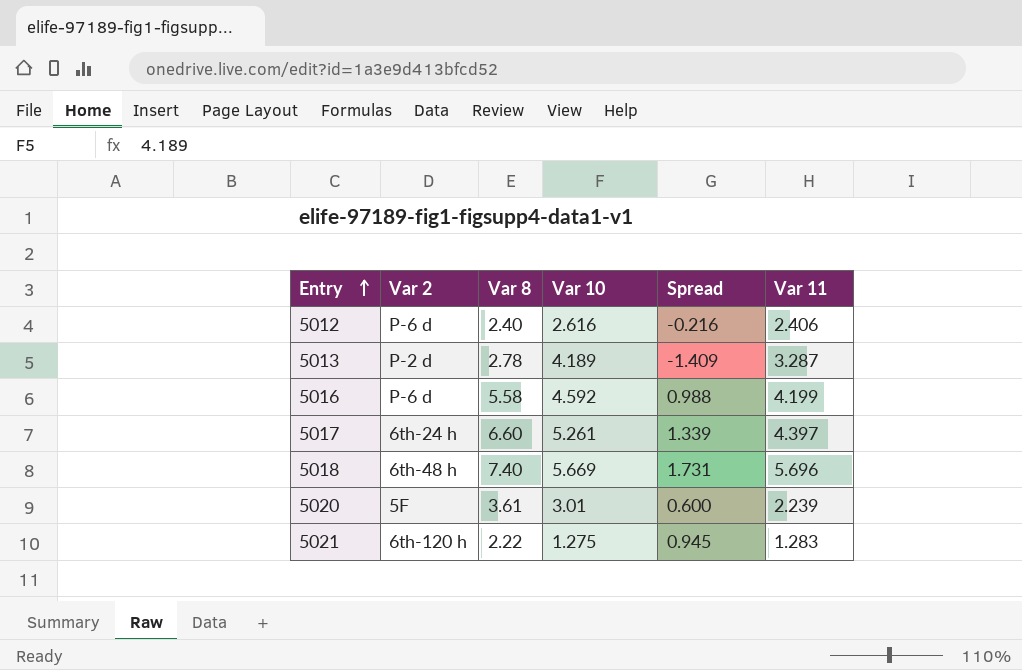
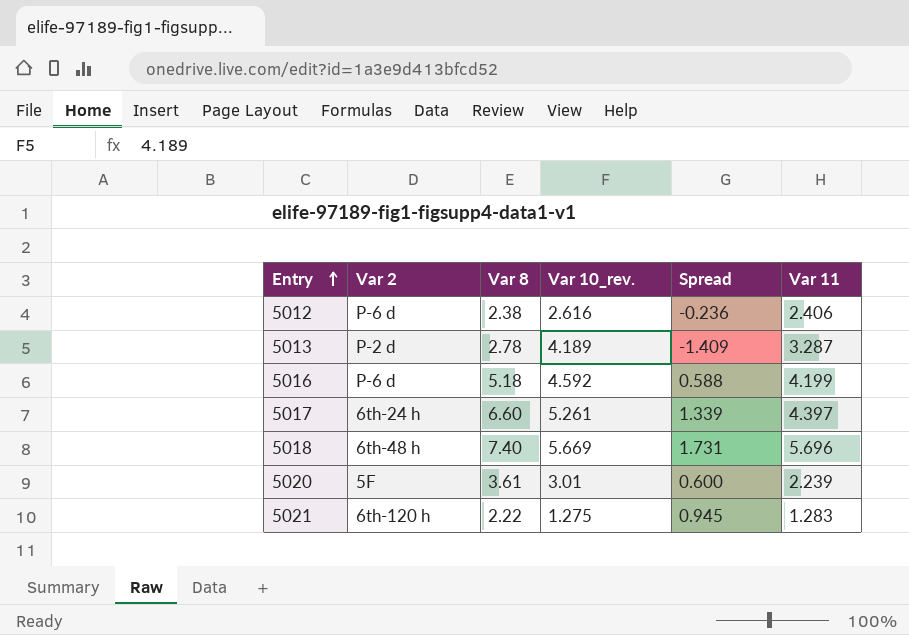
column name: Var 10 -> Var 10_rev.
5012 | Var 8: 2.40 -> 2.38
5012 | Spread: -0.216 -> -0.236
5016 | Var 8: 5.58 -> 5.18
5016 | Spread: 0.988 -> 0.588

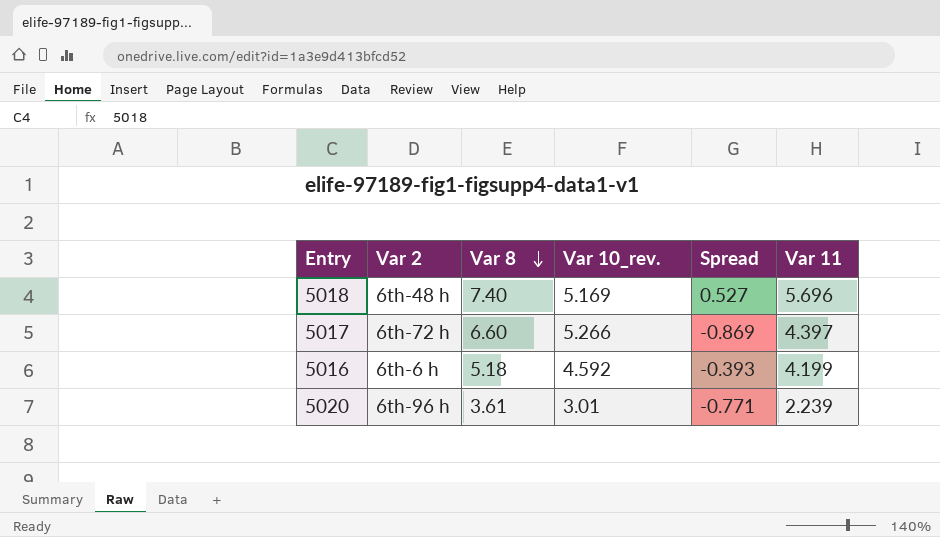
row order: Entry ascending -> Var 8 descending
column Spread | formula: [Var 8] - [Var 10_rev.] -> [Var 11] - [Var 10_rev.]
row 5012: P-6 d | 2.38 | 2.616 | -0.236 | 2.406 -> none
row 5013: P-2 d | 2.78 | 4.189 | -1.409 | 3.287 -> none
row 5021: 6th-120 h | 2.22 | 1.275 | 0.945 | 1.283 -> none
5018 | Var 10_rev.: 5.669 -> 5.169
5017 | Var 2: 6th-24 h -> 6th-72 h
5017 | Var 10_rev.: 5.261 -> 5.266
5016 | Var 2: P-6 d -> 6th-6 h
5020 | Var 2: 5F -> 6th-96 h

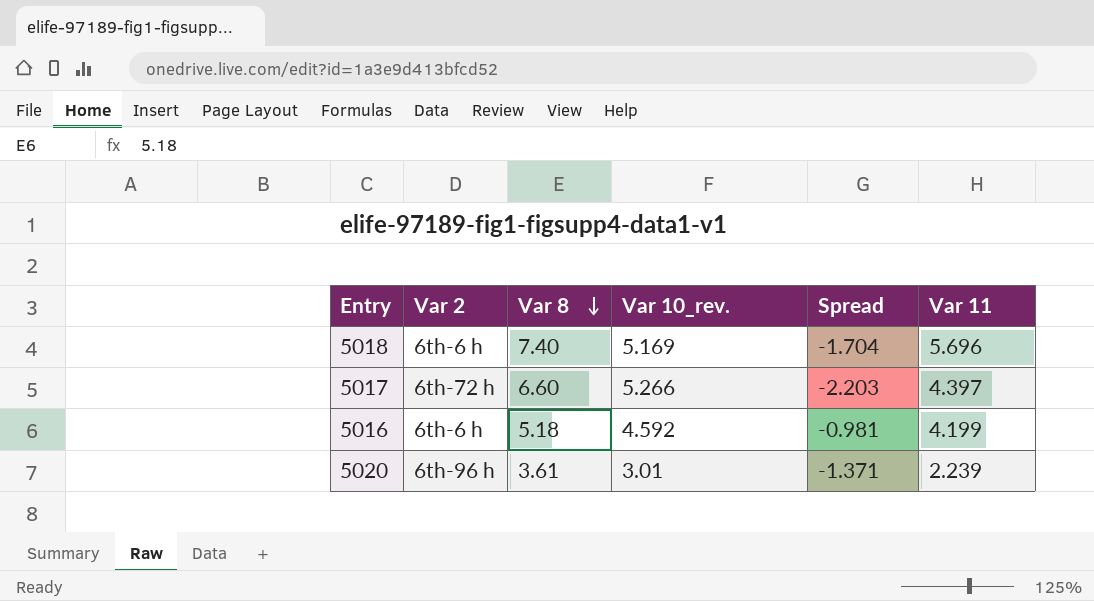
column Spread | formula: [Var 11] - [Var 10_rev.] -> [Var 11] - [Var 8]
5018 | Var 2: 6th-48 h -> 6th-6 h

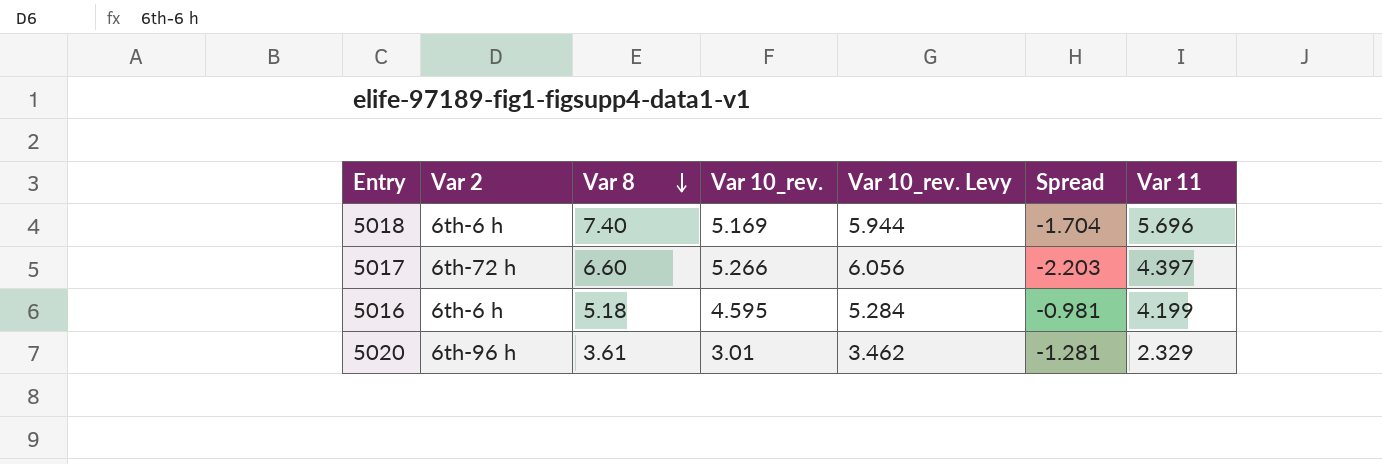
column Var 10_rev. Levy | formula: none -> [Var 10_rev.] * 1.15
5016 | Var 10_rev.: 4.592 -> 4.595
5020 | Spread: -1.371 -> -1.281
5020 | Var 11: 2.239 -> 2.329

